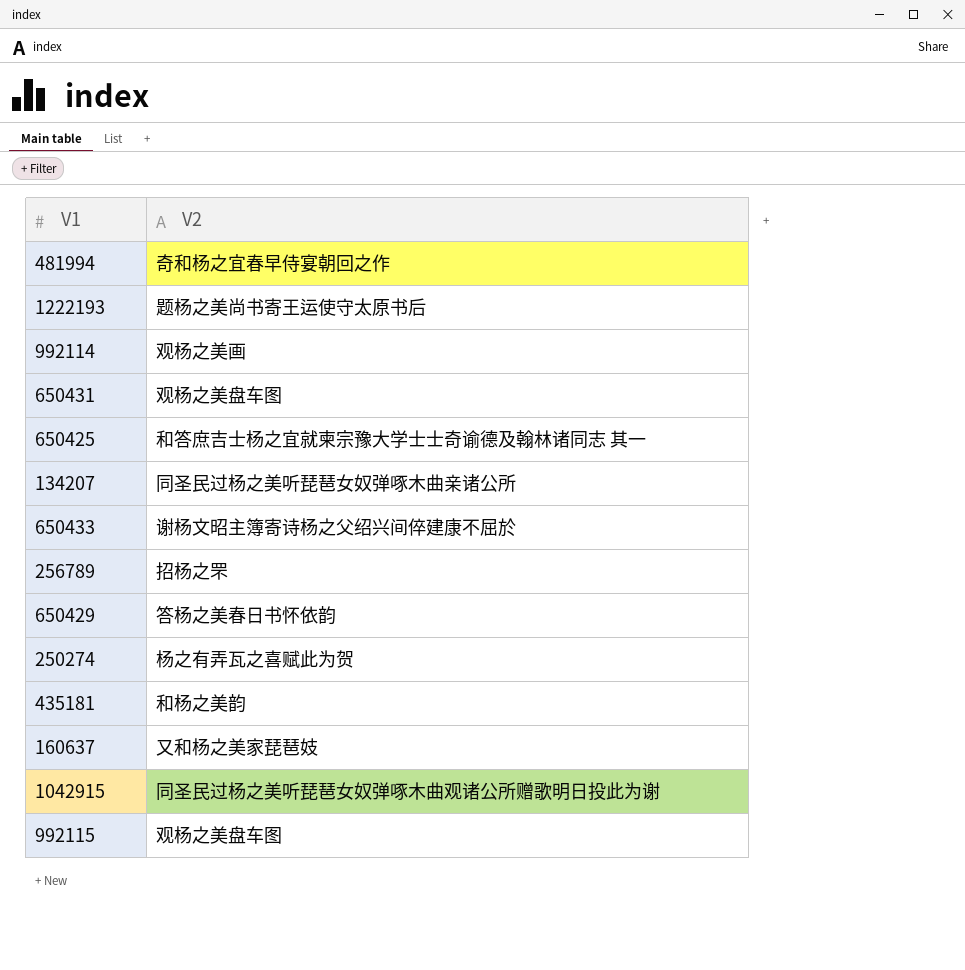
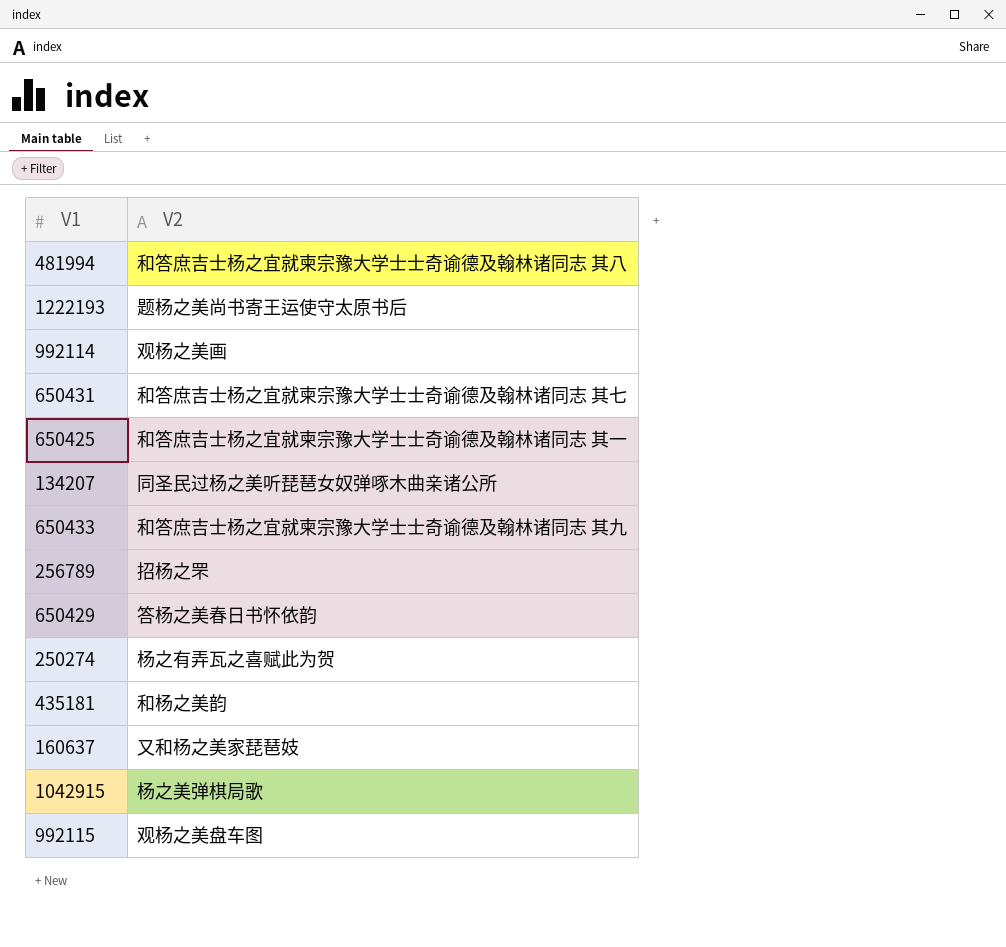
481994 | V2: 奇和杨之宜春早侍宴朝回之作 -> 和答庶吉士杨之宜就柬宗豫大学士士奇谕德及翰林诸同志 其八
650431 | V2: 观杨之美盘车图 -> 和答庶吉士杨之宜就柬宗豫大学士士奇谕德及翰林诸同志 其七
650433 | V2: 谢杨文昭主簿寄诗杨之父绍兴间倅建康不屈於 -> 和答庶吉士杨之宜就柬宗豫大学士士奇谕德及翰林诸同志 其九
1042915 | V2: 同圣民过杨之美听琵琶女奴弹啄木曲观诸公所赠歌明日投此为谢 -> 杨之美弹棋局歌

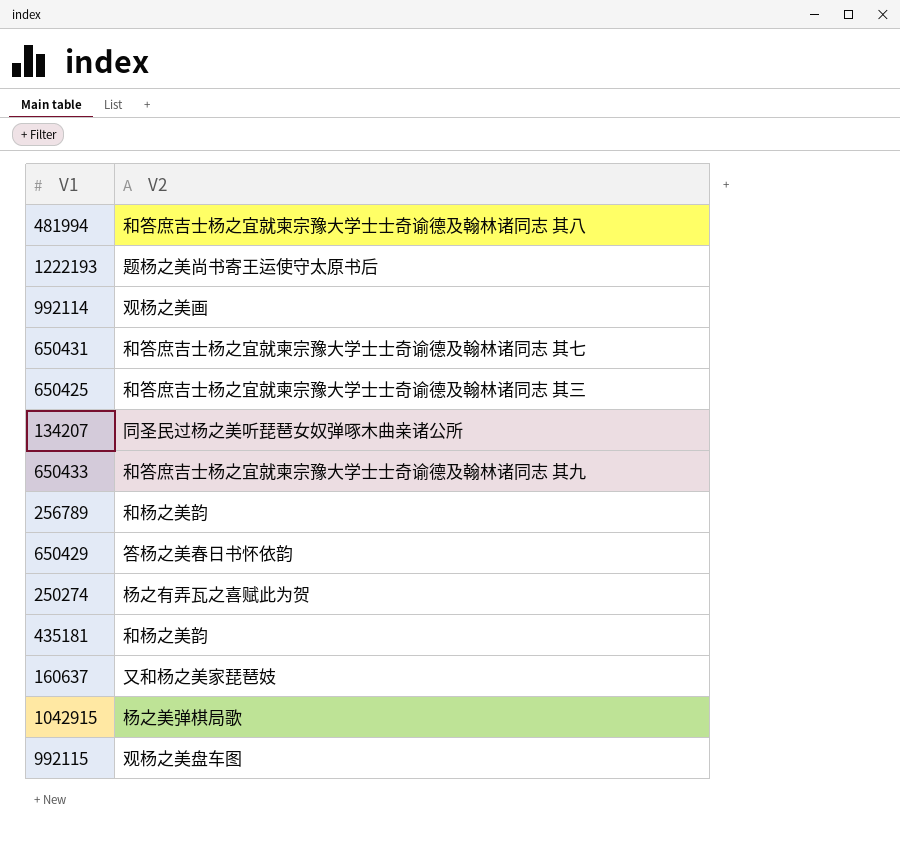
650425 | V2: 和答庶吉士杨之宜就柬宗豫大学士士奇谕德及翰林诸同志 其一 -> 和答庶吉士杨之宜就柬宗豫大学士士奇谕德及翰林诸同志 其三
256789 | V2: 招杨之罘 -> 和杨之美韵

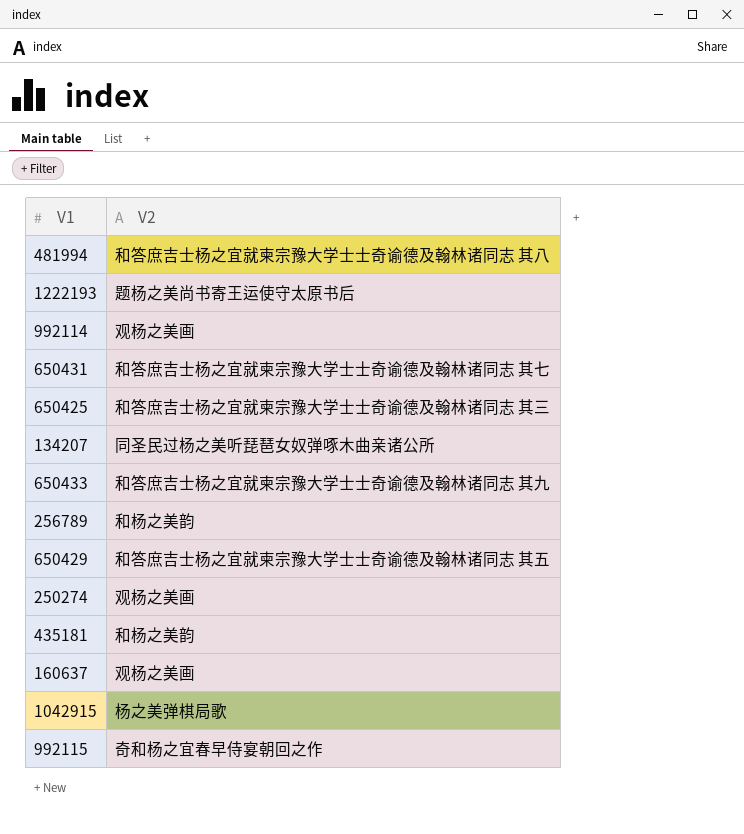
650429 | V2: 答杨之美春日书怀依韵 -> 和答庶吉士杨之宜就柬宗豫大学士士奇谕德及翰林诸同志 其五
250274 | V2: 杨之有弄瓦之喜赋此为贺 -> 观杨之美画
160637 | V2: 又和杨之美家琵琶妓 -> 观杨之美画
992115 | V2: 观杨之美盘车图 -> 奇和杨之宜春早侍宴朝回之作

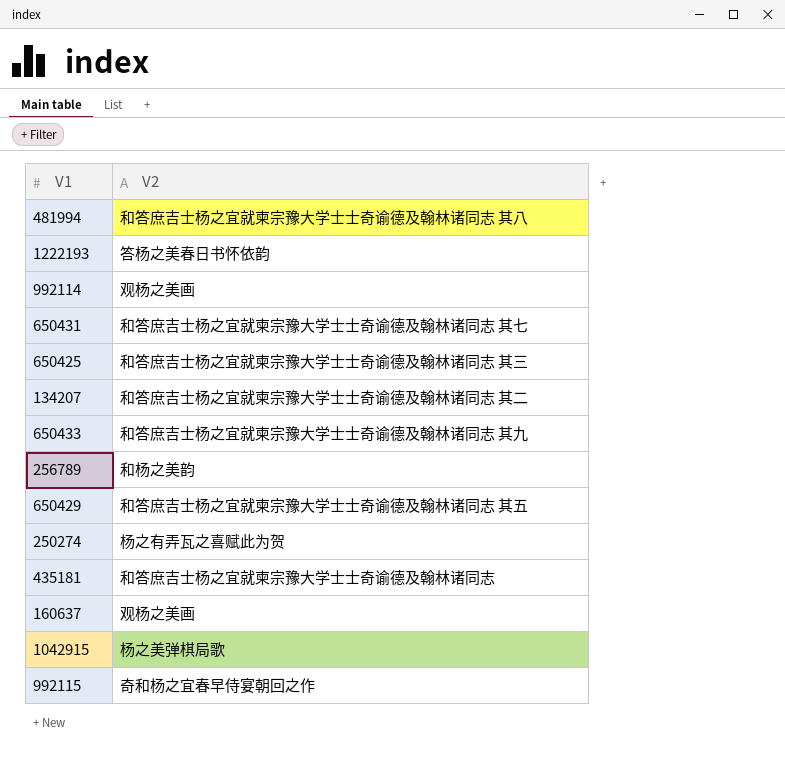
1222193 | V2: 题杨之美尚书寄王运使守太原书后 -> 答杨之美春日书怀依韵
134207 | V2: 同圣民过杨之美听琵琶女奴弹啄木曲亲诸公所 -> 和答庶吉士杨之宜就柬宗豫大学士士奇谕德及翰林诸同志 其二
250274 | V2: 观杨之美画 -> 杨之有弄瓦之喜赋此为贺
435181 | V2: 和杨之美韵 -> 和答庶吉士杨之宜就柬宗豫大学士士奇谕德及翰林诸同志

